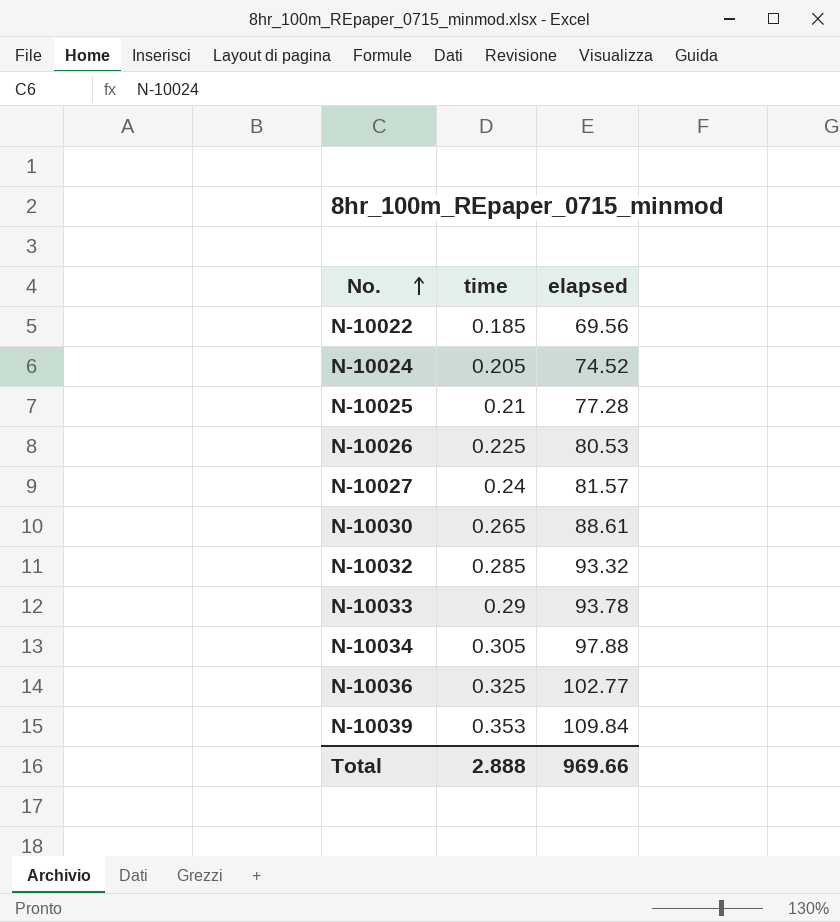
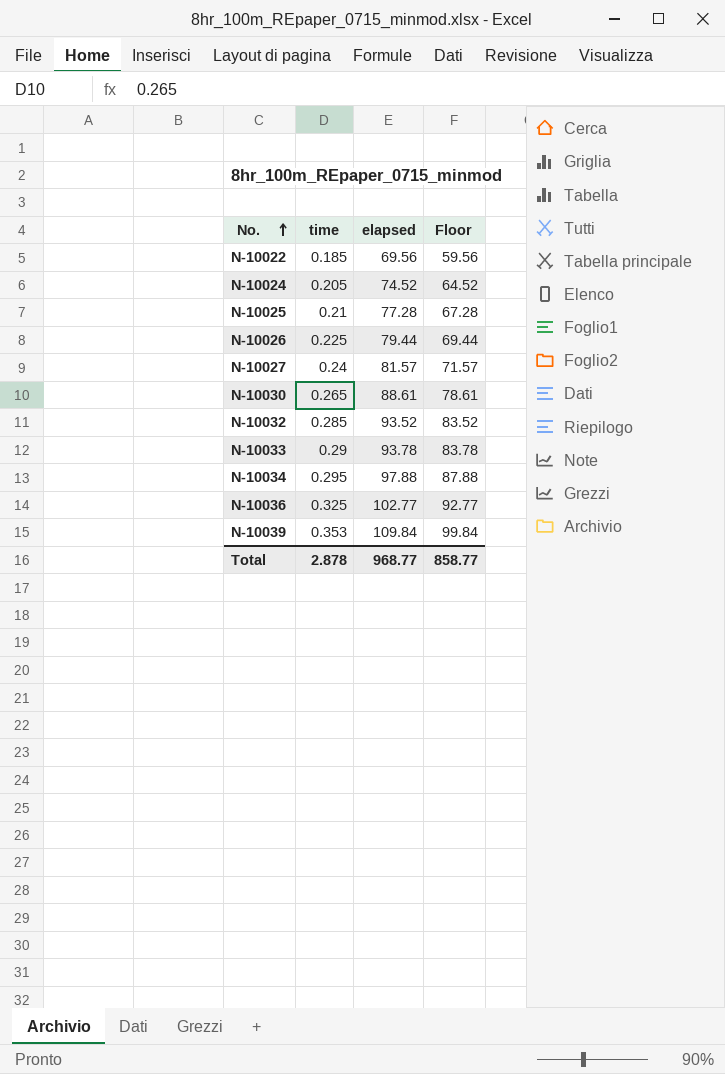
column Floor | formula: none -> [elapsed] - 10
N-10026 | elapsed: 80.53 -> 79.44
N-10032 | elapsed: 93.32 -> 93.52
N-10034 | time: 0.305 -> 0.295
Total | time: 2.888 -> 2.878
Total | elapsed: 969.66 -> 968.77

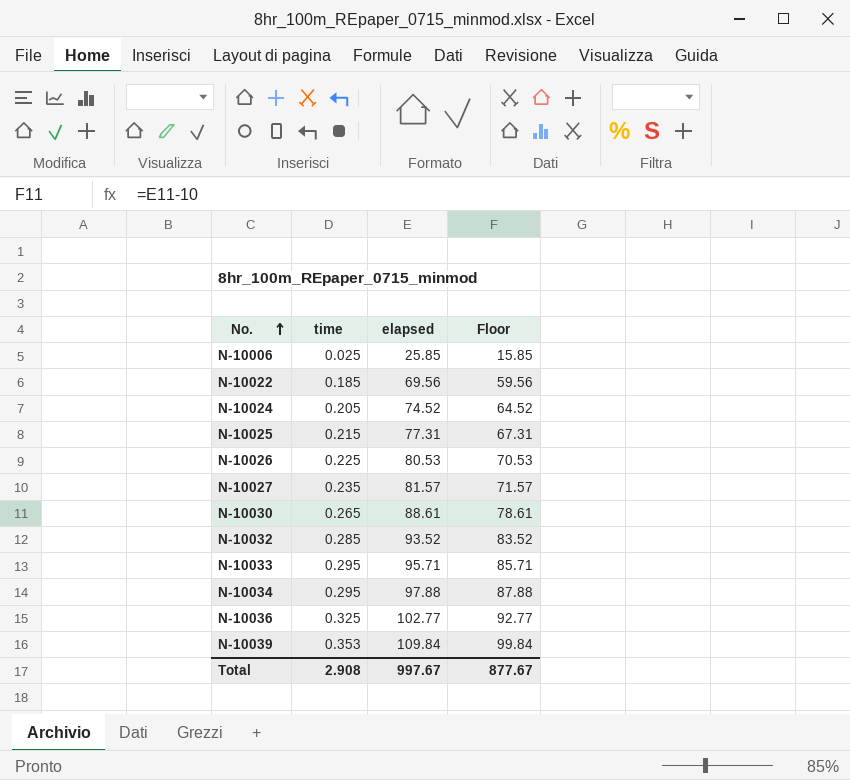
row N-10006: none -> 0.025 | 25.85 | 15.85
N-10025 | time: 0.21 -> 0.215
N-10025 | elapsed: 77.28 -> 77.31
N-10025 | Floor: 67.28 -> 67.31
N-10026 | elapsed: 79.44 -> 80.53
N-10026 | Floor: 69.44 -> 70.53
N-10027 | time: 0.24 -> 0.235
N-10033 | time: 0.29 -> 0.295
N-10033 | elapsed: 93.78 -> 95.71
N-10033 | Floor: 83.78 -> 85.71
Total | time: 2.878 -> 2.908
Total | elapsed: 968.77 -> 997.67
Total | Floor: 858.77 -> 877.67

